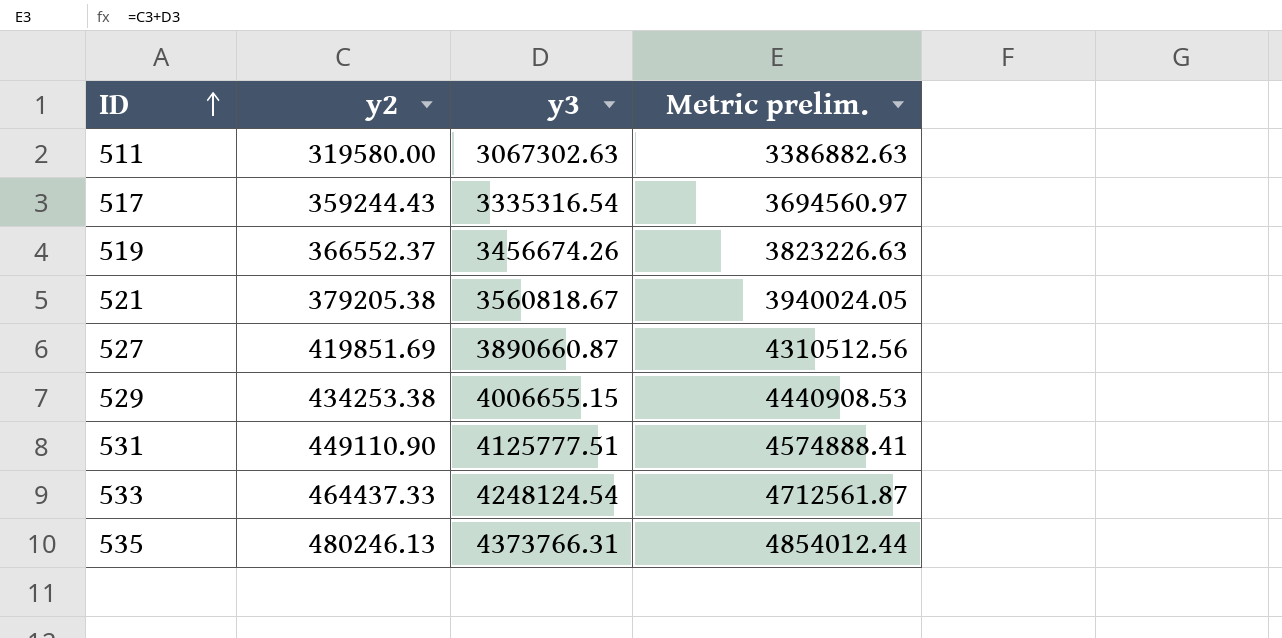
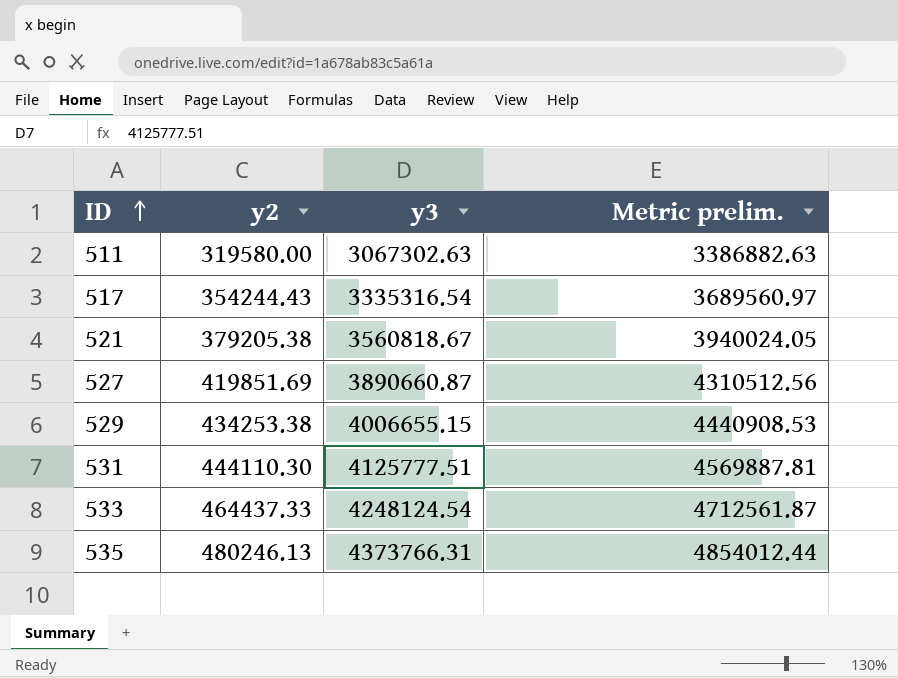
row 519: 366552.37 | 3456674.26 | 3823226.63 -> none
517 | y2: 359244.43 -> 354244.43
517 | Metric prelim.: 3694560.97 -> 3689560.97
531 | y2: 449110.90 -> 444110.30
531 | Metric prelim.: 4574888.41 -> 4569887.81

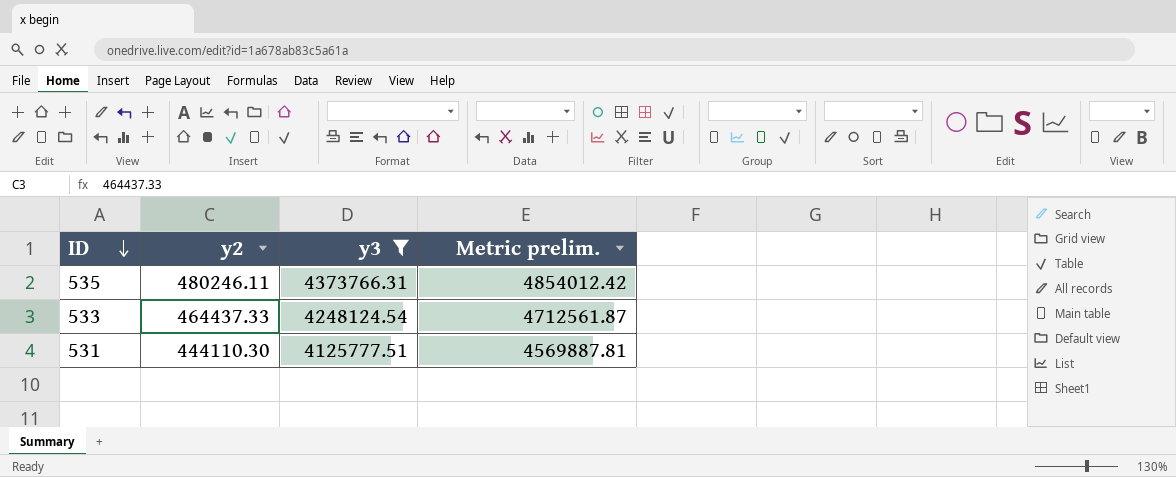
filter: none -> y3 >= 4125777.51
row order: ID ascending -> ID descending
535 | y2: 480246.13 -> 480246.11
535 | Metric prelim.: 4854012.44 -> 4854012.42

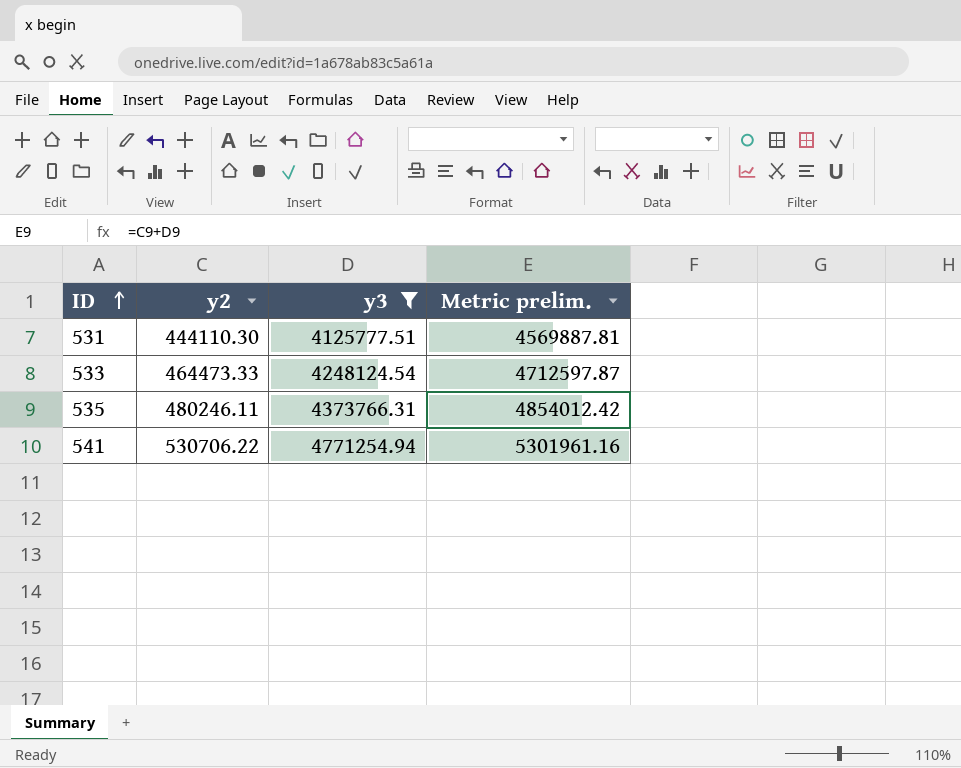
row order: ID descending -> ID ascending
533 | y2: 464437.33 -> 464473.33
533 | Metric prelim.: 4712561.87 -> 4712597.87
row 541: none -> 530706.22 | 4771254.94 | 5301961.16

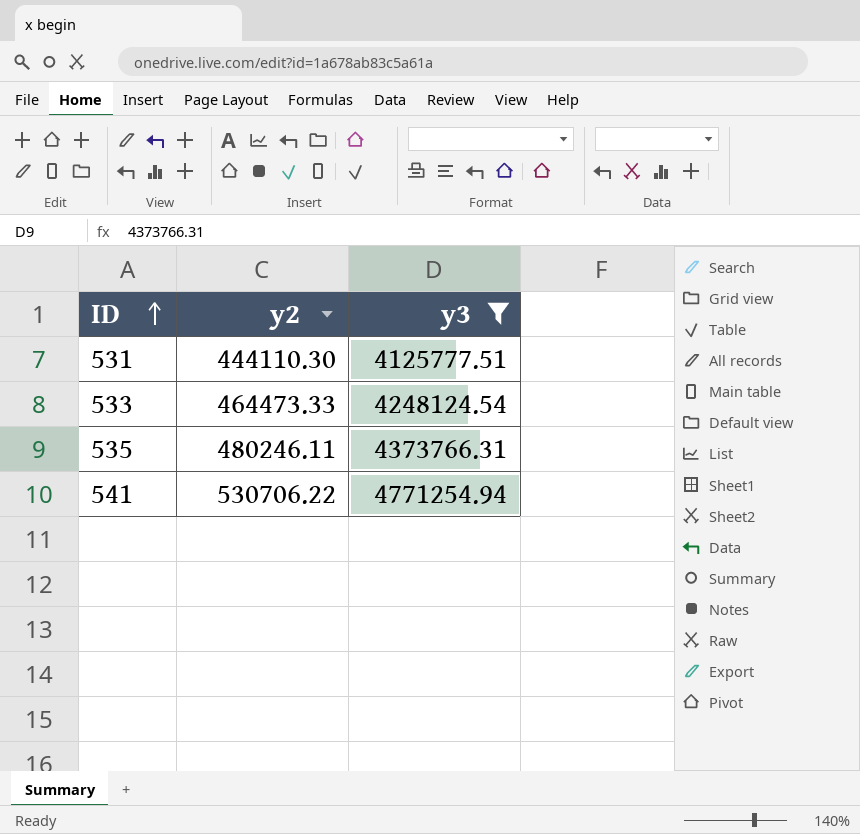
column Metric prelim. | formula: [y2] + [y3] -> none

